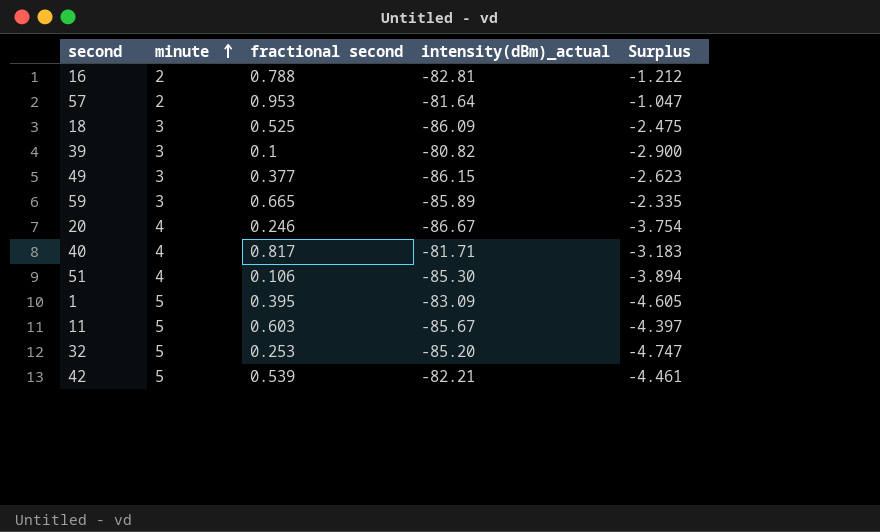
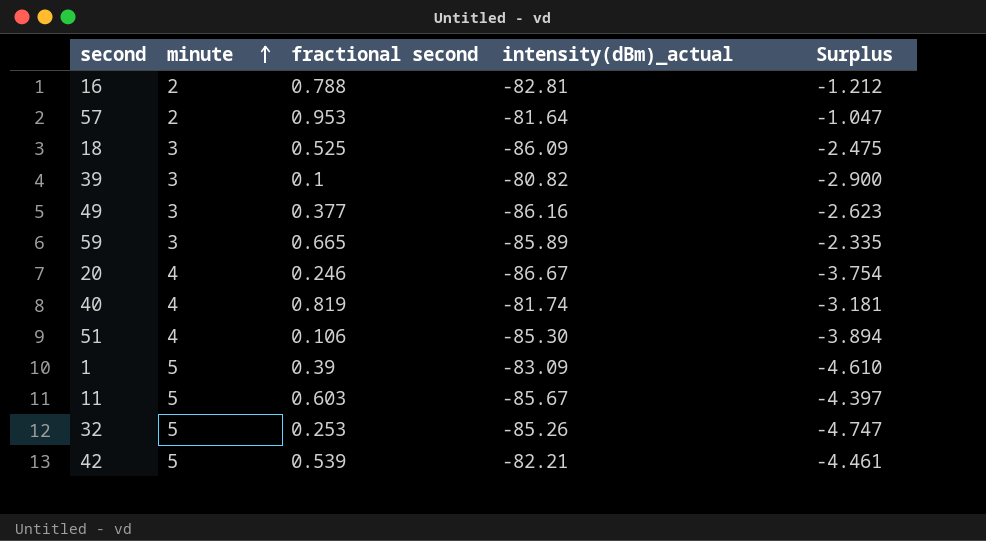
49 | intensity(dBm)_actual: -86.15 -> -86.16
40 | fractional second: 0.817 -> 0.819
40 | intensity(dBm)_actual: -81.71 -> -81.74
40 | Surplus: -3.183 -> -3.181
1 | fractional second: 0.395 -> 0.39
1 | Surplus: -4.605 -> -4.610
32 | intensity(dBm)_actual: -85.20 -> -85.26

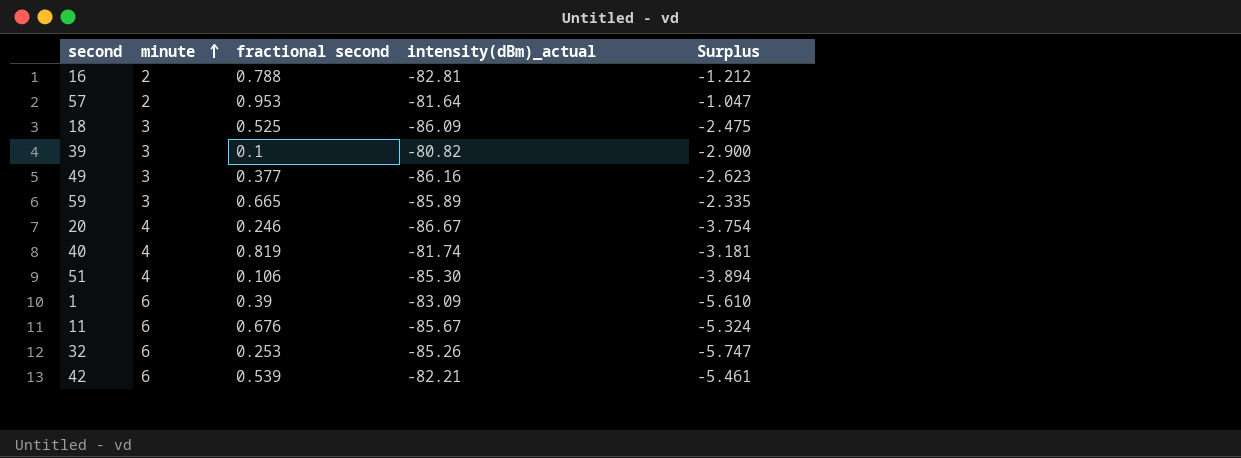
1 | minute: 5 -> 6
1 | Surplus: -4.610 -> -5.610
11 | minute: 5 -> 6
11 | fractional second: 0.603 -> 0.676
11 | Surplus: -4.397 -> -5.324
32 | minute: 5 -> 6
32 | Surplus: -4.747 -> -5.747
42 | minute: 5 -> 6
42 | Surplus: -4.461 -> -5.461

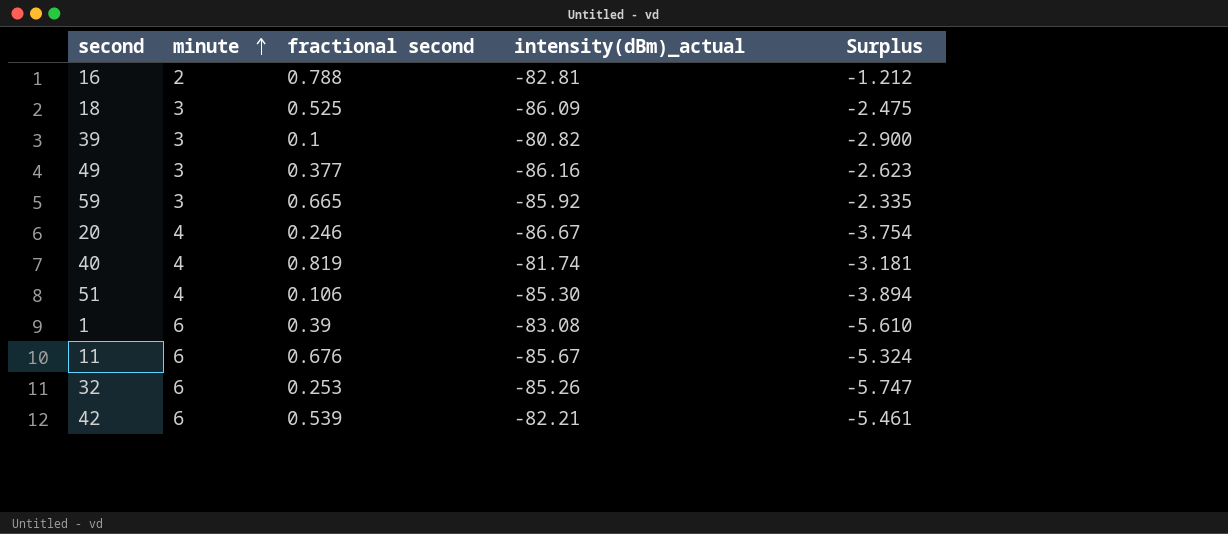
row 57: 2 | 0.953 | -81.64 | -1.047 -> none
59 | intensity(dBm)_actual: -85.89 -> -85.92
1 | intensity(dBm)_actual: -83.09 -> -83.08

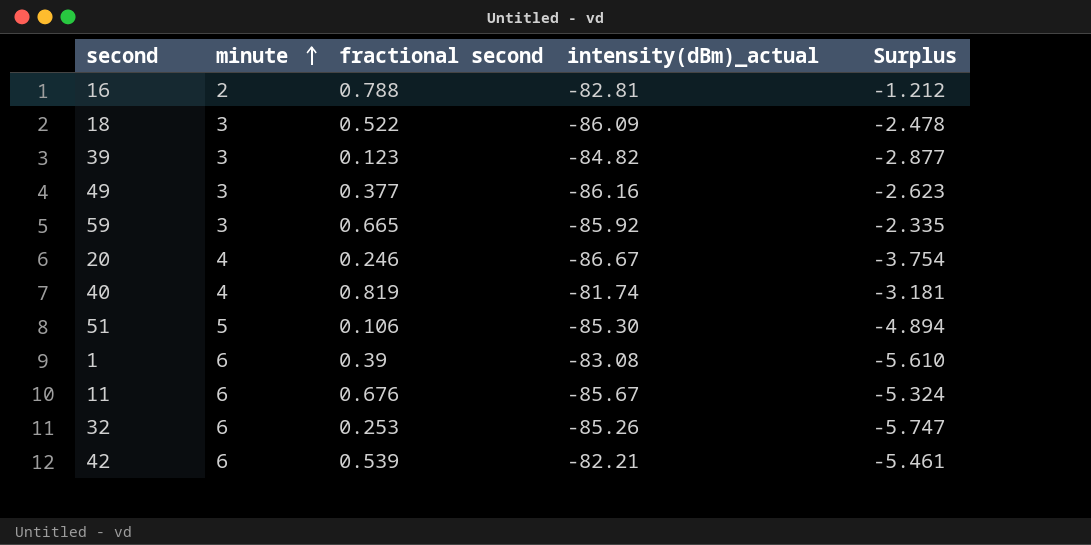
18 | fractional second: 0.525 -> 0.522
18 | Surplus: -2.475 -> -2.478
39 | fractional second: 0.1 -> 0.123
39 | intensity(dBm)_actual: -80.82 -> -84.82
39 | Surplus: -2.900 -> -2.877
51 | minute: 4 -> 5
51 | Surplus: -3.894 -> -4.894

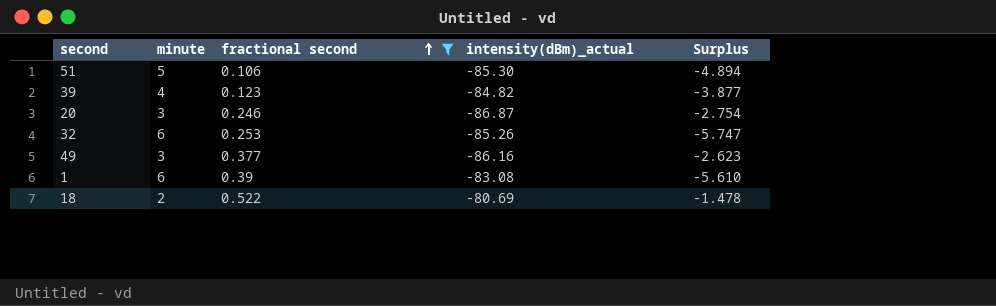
filter: none -> fractional second <= 0.522
row order: minute ascending -> fractional second ascending
39 | minute: 3 -> 4
39 | Surplus: -2.877 -> -3.877
20 | minute: 4 -> 3
20 | intensity(dBm)_actual: -86.67 -> -86.87
20 | Surplus: -3.754 -> -2.754
18 | minute: 3 -> 2
18 | intensity(dBm)_actual: -86.09 -> -80.69
18 | Surplus: -2.478 -> -1.478

